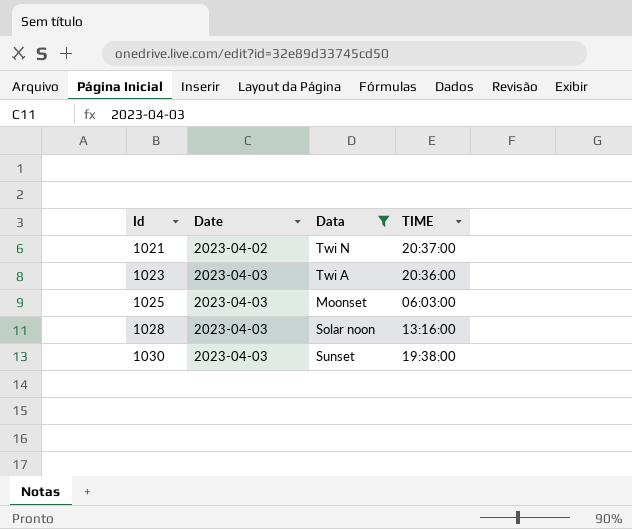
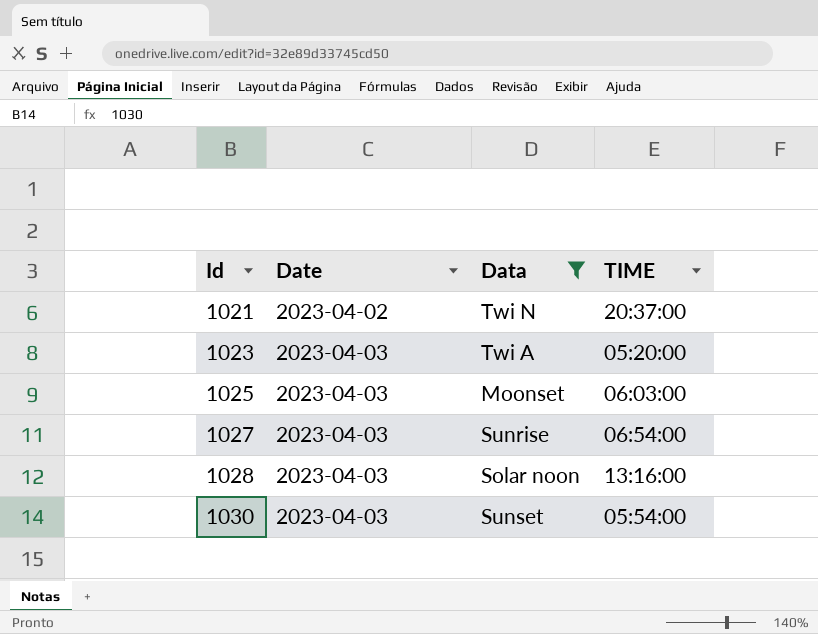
1023 | TIME: 20:36:00 -> 05:20:00
row 1027: none -> 2023-04-03 | Sunrise | 06:54:00
1030 | TIME: 19:38:00 -> 05:54:00

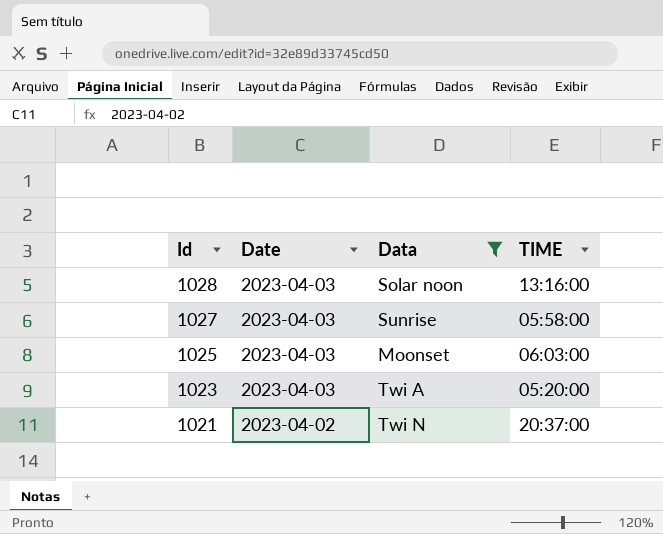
row order: Id ascending -> Id descending
row 1030: 2023-04-03 | Sunset | 05:54:00 -> none
1027 | TIME: 06:54:00 -> 05:58:00

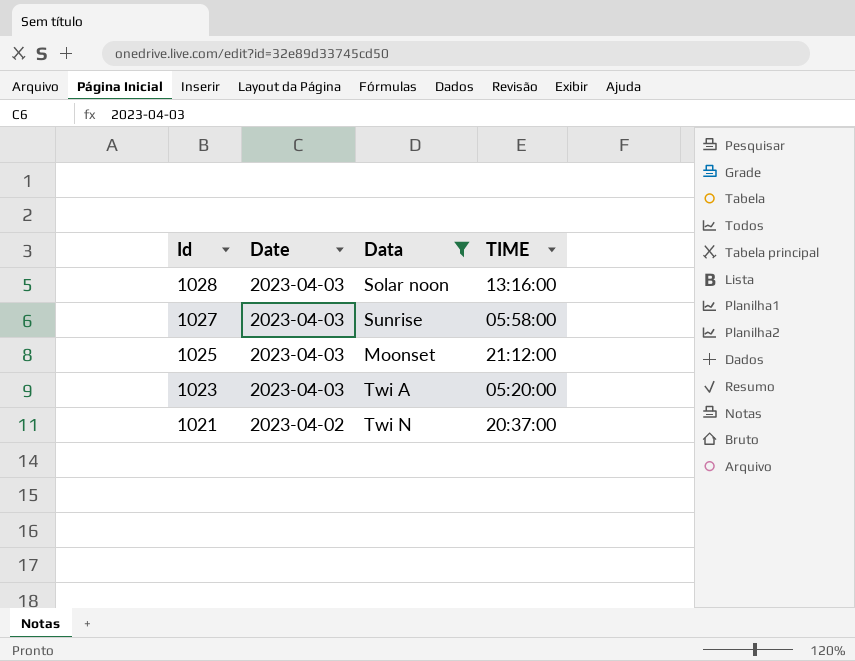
1025 | TIME: 06:03:00 -> 21:12:00

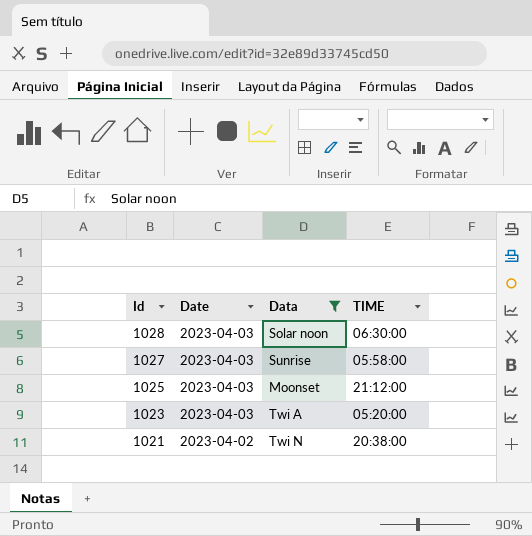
1028 | TIME: 13:16:00 -> 06:30:00
1021 | TIME: 20:37:00 -> 20:38:00

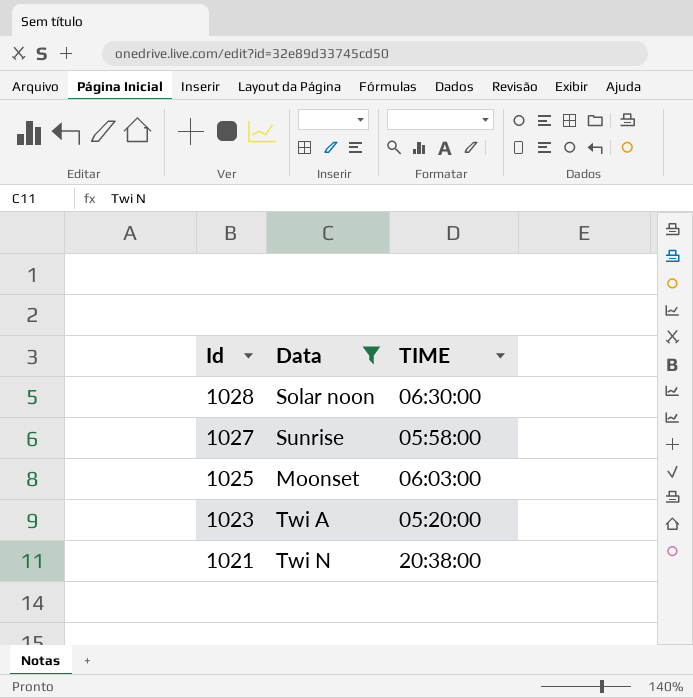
column Date | position: 2 -> none
1025 | TIME: 21:12:00 -> 06:03:00

